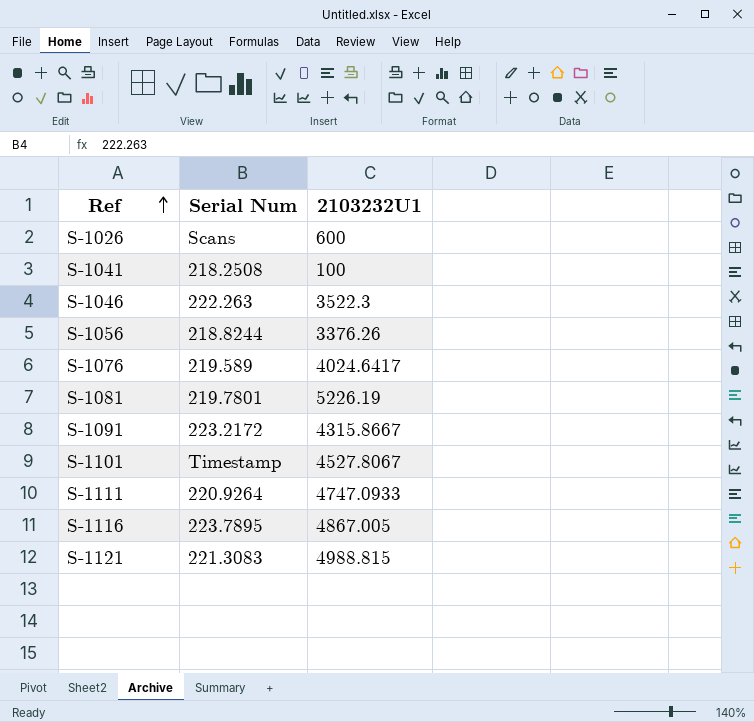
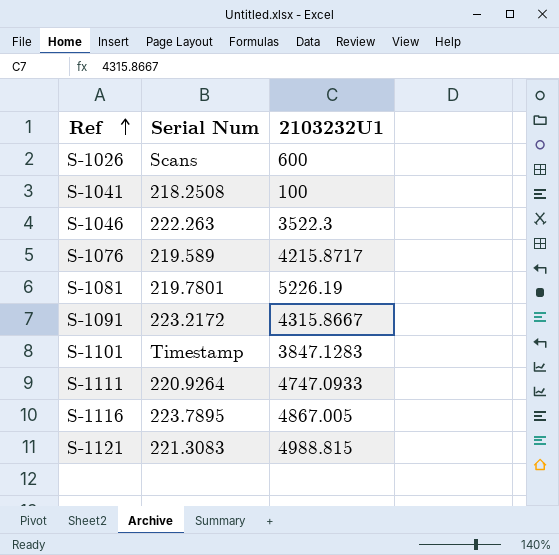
row S-1056: 218.8244 | 3376.26 -> none
S-1076 | 2103232U1: 4024.6417 -> 4215.8717
S-1101 | 2103232U1: 4527.8067 -> 3847.1283

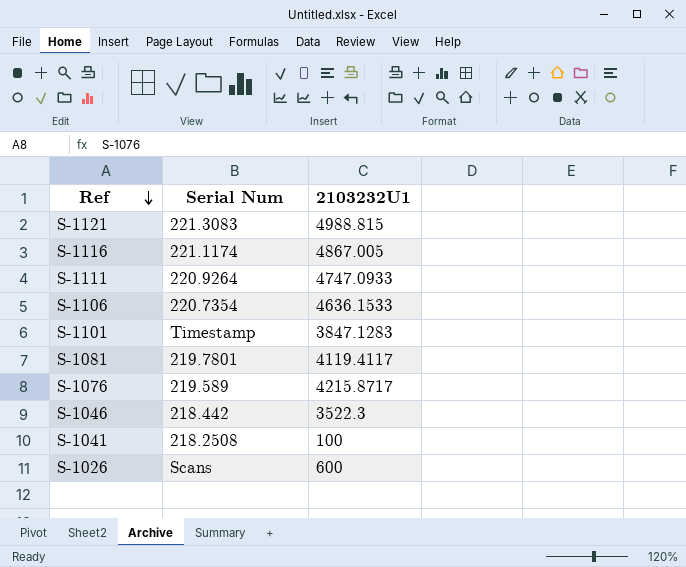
row order: Ref ascending -> Ref descending
row S-1091: 223.2172 | 4315.8667 -> none
S-1116 | Serial Num: 223.7895 -> 221.1174
row S-1106: none -> 220.7354 | 4636.1533
S-1081 | 2103232U1: 5226.19 -> 4119.4117
S-1046 | Serial Num: 222.263 -> 218.442

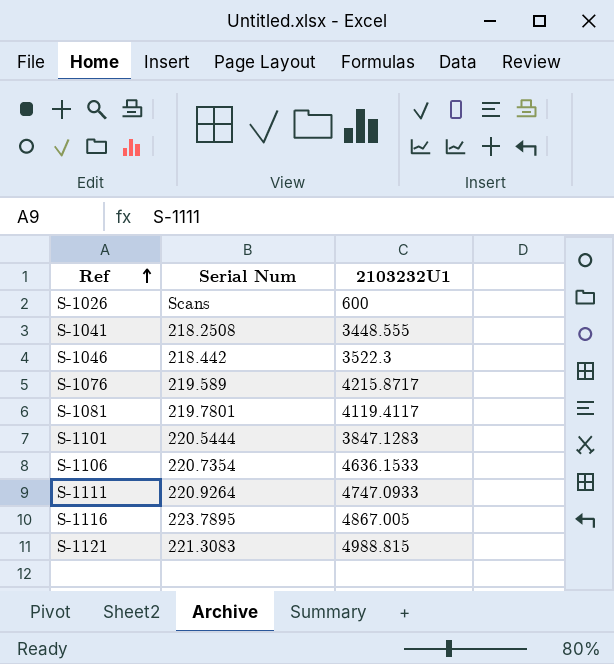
row order: Ref descending -> Ref ascending
S-1041 | 2103232U1: 100 -> 3448.555
S-1101 | Serial Num: Timestamp -> 220.5444
S-1116 | Serial Num: 221.1174 -> 223.7895

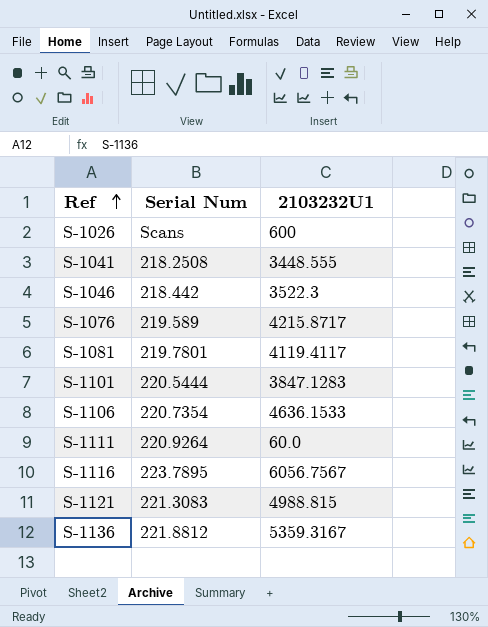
S-1111 | 2103232U1: 4747.0933 -> 60.0
S-1116 | 2103232U1: 4867.005 -> 6056.7567
row S-1136: none -> 221.8812 | 5359.3167

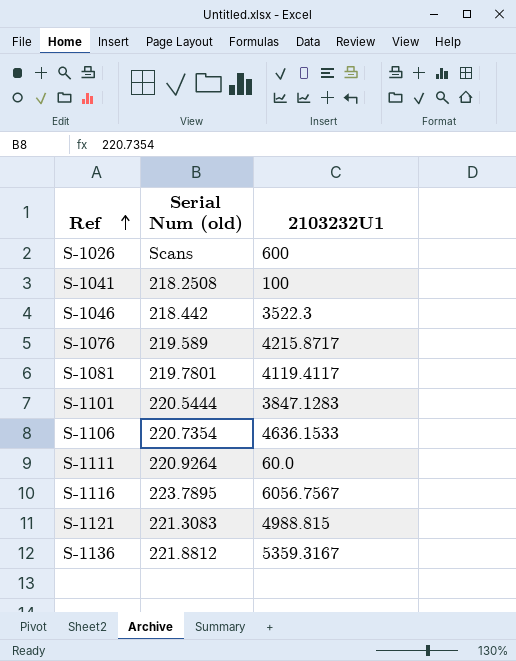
column name: Serial Num -> Serial Num (old)
S-1041 | 2103232U1: 3448.555 -> 100

